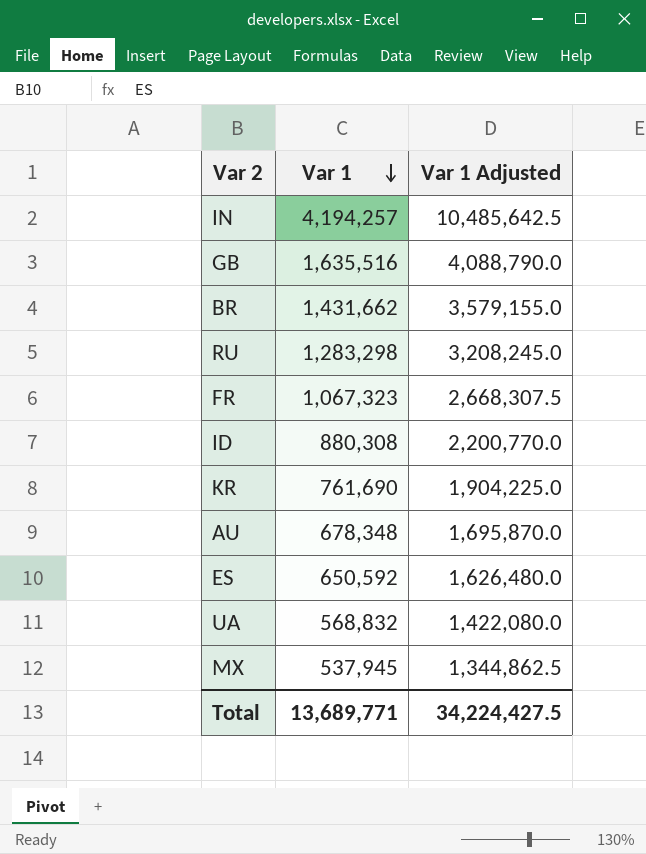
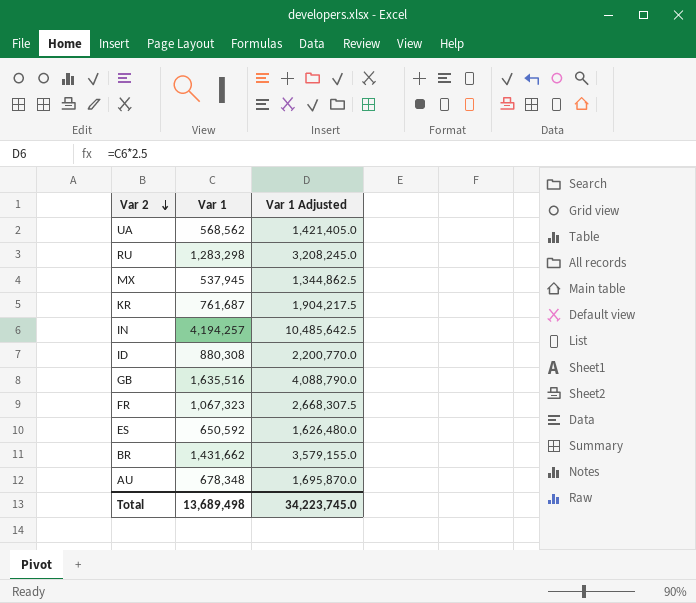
row order: Var 1 descending -> Var 2 descending
UA | Var 1: 568,832 -> 568,562
UA | Var 1 Adjusted: 1,422,080.0 -> 1,421,405.0
KR | Var 1: 761,690 -> 761,687
KR | Var 1 Adjusted: 1,904,225.0 -> 1,904,217.5
Total | Var 1: 13,689,771 -> 13,689,498
Total | Var 1 Adjusted: 34,224,427.5 -> 34,223,745.0

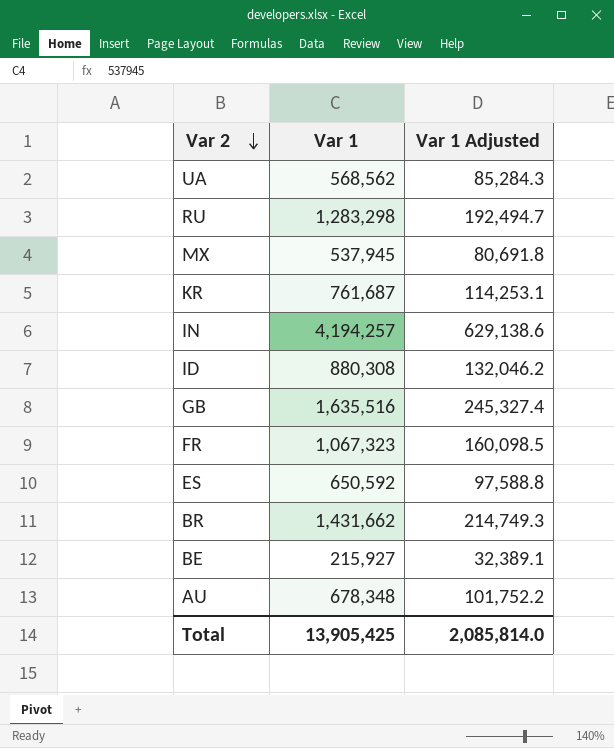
column Var 1 Adjusted | formula: [Var 1] * 2.5 -> [Var 1] * 0.15
row BE: none -> 215,927 | 32,389.1
Total | Var 1: 13,689,498 -> 13,905,425
Total | Var 1 Adjusted: 34,223,745.0 -> 2,085,814.0

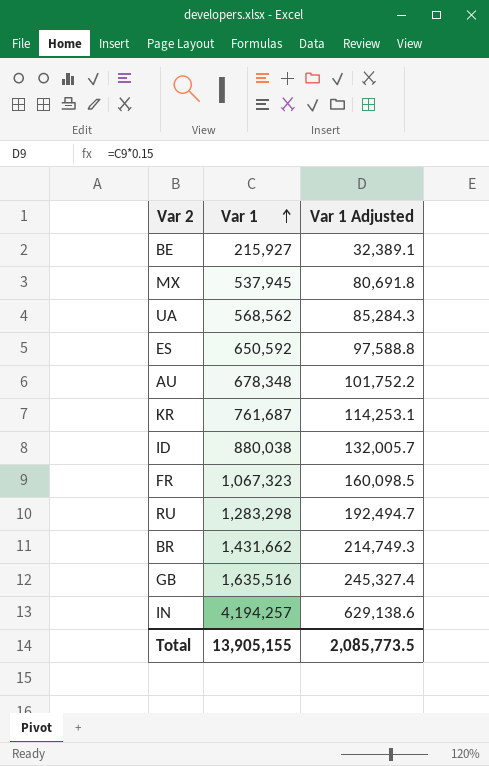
row order: Var 2 descending -> Var 1 ascending
ID | Var 1: 880,308 -> 880,038
ID | Var 1 Adjusted: 132,046.2 -> 132,005.7
Total | Var 1: 13,905,425 -> 13,905,155
Total | Var 1 Adjusted: 2,085,814.0 -> 2,085,773.5

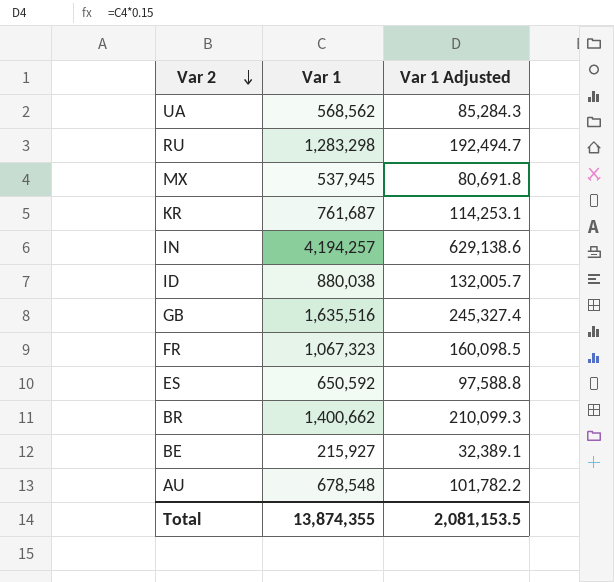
row order: Var 1 ascending -> Var 2 descending
BR | Var 1: 1,431,662 -> 1,400,662
BR | Var 1 Adjusted: 214,749.3 -> 210,099.3
AU | Var 1: 678,348 -> 678,548
AU | Var 1 Adjusted: 101,752.2 -> 101,782.2
Total | Var 1: 13,905,155 -> 13,874,355
Total | Var 1 Adjusted: 2,085,773.5 -> 2,081,153.5

